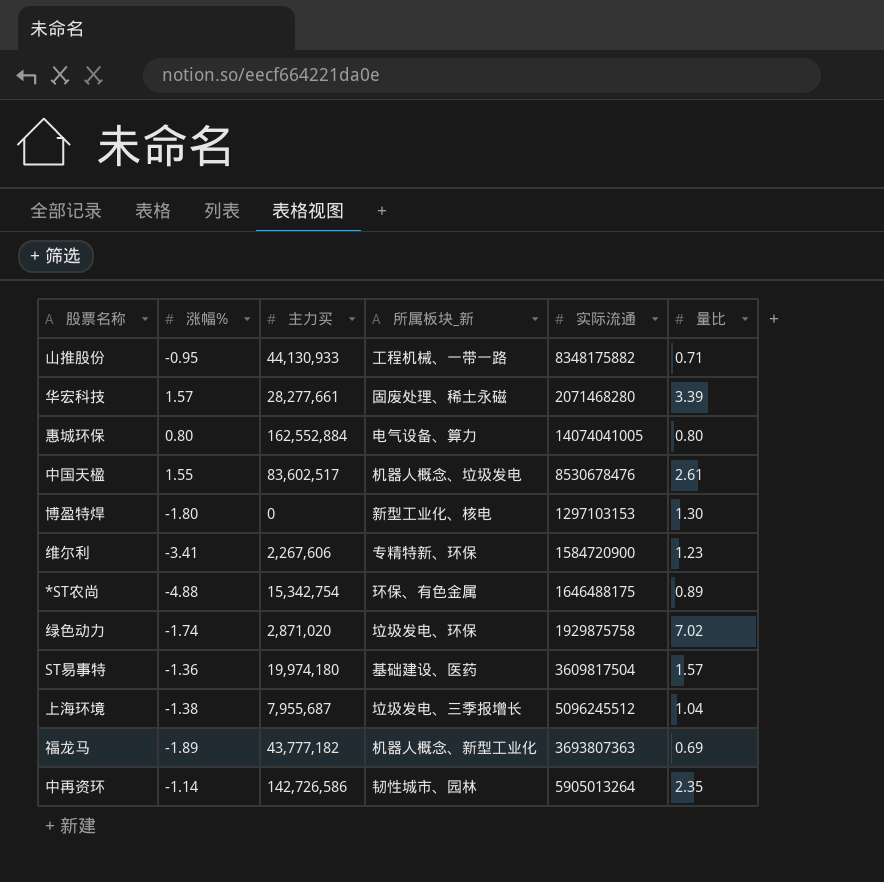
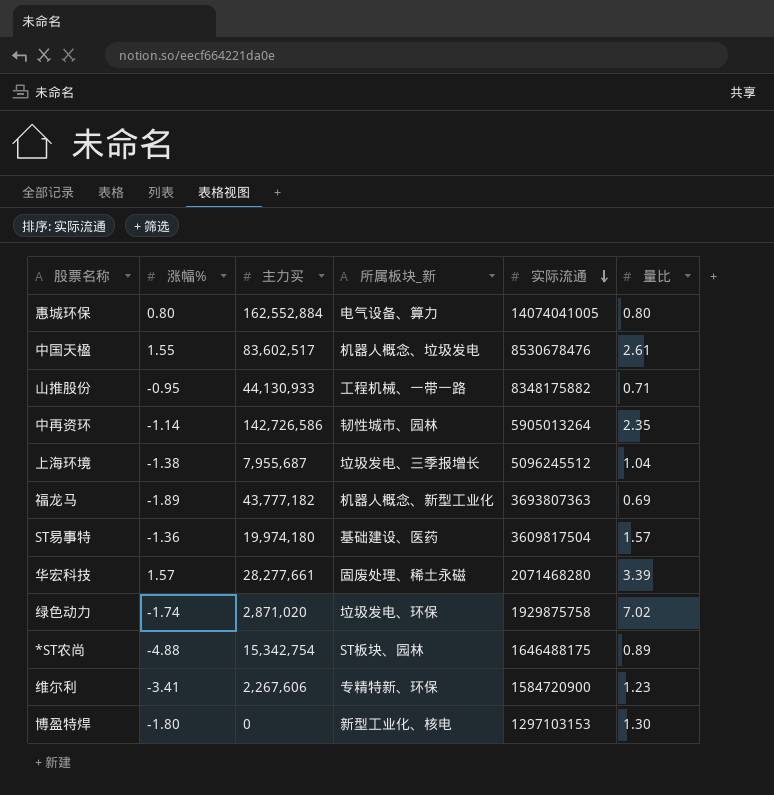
row order: none -> 实际流通 descending
*ST农尚 | 所属板块_新: 环保、有色金属 -> ST板块、园林

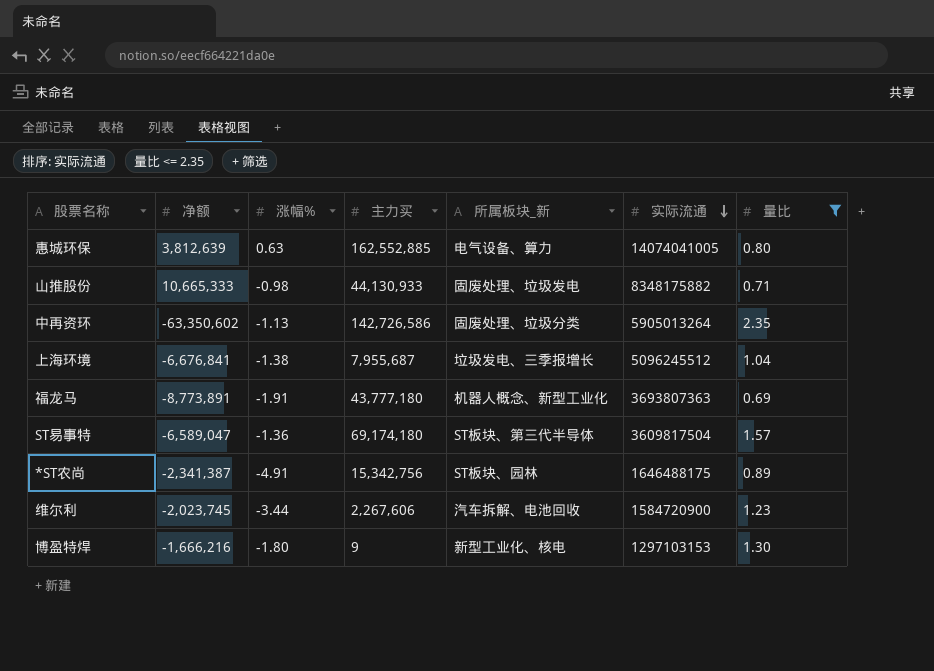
filter: none -> 量比 <= 2.35
column 净额 | position: none -> 2
惠城环保 | 涨幅%: 0.80 -> 0.63
惠城环保 | 主力买: 162,552,884 -> 162,552,885
山推股份 | 涨幅%: -0.95 -> -0.98
山推股份 | 所属板块_新: 工程机械、一带一路 -> 固废处理、垃圾发电
中再资环 | 涨幅%: -1.14 -> -1.13
中再资环 | 所属板块_新: 韧性城市、园林 -> 固废处理、垃圾分类
福龙马 | 涨幅%: -1.89 -> -1.91
福龙马 | 主力买: 43,777,182 -> 43,777,180
ST易事特 | 主力买: 19,974,180 -> 69,174,180
ST易事特 | 所属板块_新: 基础建设、医药 -> ST板块、第三代半导体
*ST农尚 | 涨幅%: -4.88 -> -4.91
*ST农尚 | 主力买: 15,342,754 -> 15,342,756
维尔利 | 涨幅%: -3.41 -> -3.44
维尔利 | 所属板块_新: 专精特新、环保 -> 汽车拆解、电池回收
博盈特焊 | 主力买: 0 -> 9

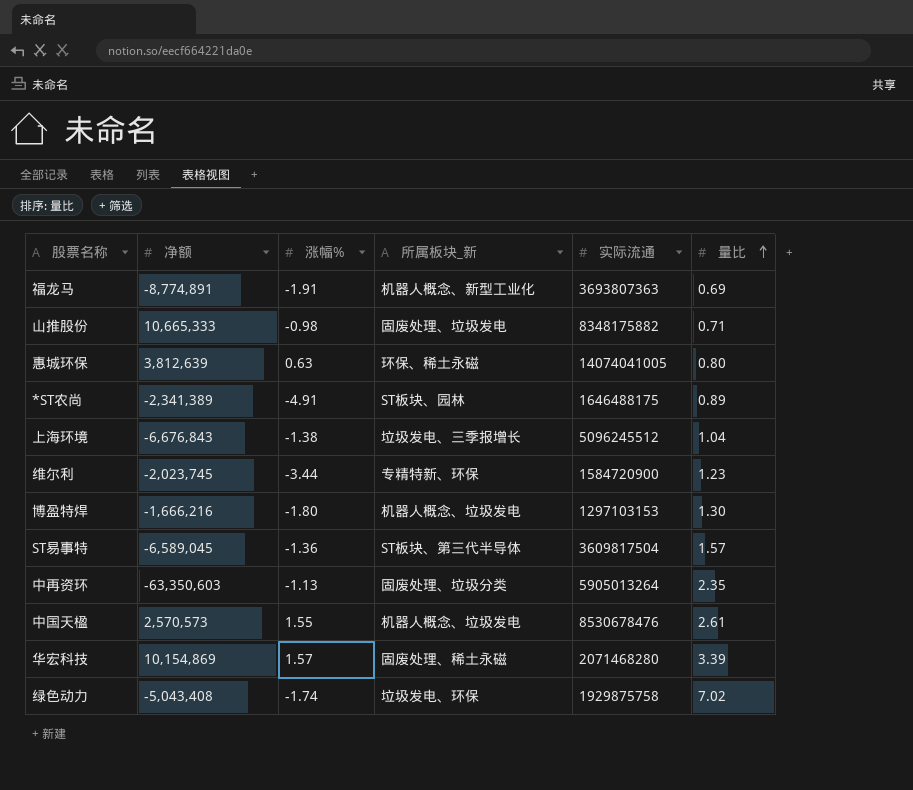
filter: 量比 <= 2.35 -> none
row order: 实际流通 descending -> 量比 ascending
column 主力买 | position: 4 -> none
福龙马 | 净额: -8,773,891 -> -8,774,891
惠城环保 | 所属板块_新: 电气设备、算力 -> 环保、稀土永磁
*ST农尚 | 净额: -2,341,387 -> -2,341,389
上海环境 | 净额: -6,676,841 -> -6,676,843
维尔利 | 所属板块_新: 汽车拆解、电池回收 -> 专精特新、环保
博盈特焊 | 所属板块_新: 新型工业化、核电 -> 机器人概念、垃圾发电
ST易事特 | 净额: -6,589,047 -> -6,589,045
中再资环 | 净额: -63,350,602 -> -63,350,603

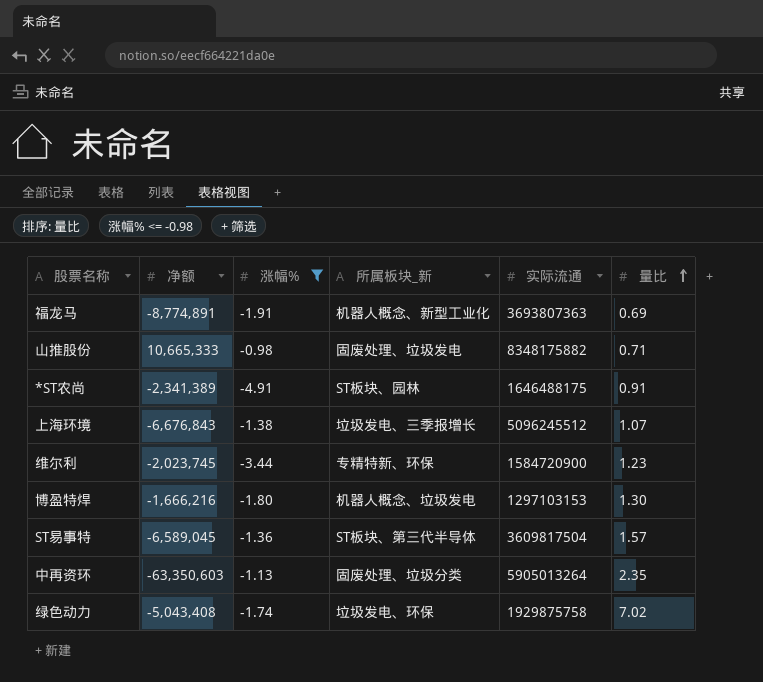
filter: none -> 涨幅% <= -0.98
*ST农尚 | 量比: 0.89 -> 0.91
上海环境 | 量比: 1.04 -> 1.07

